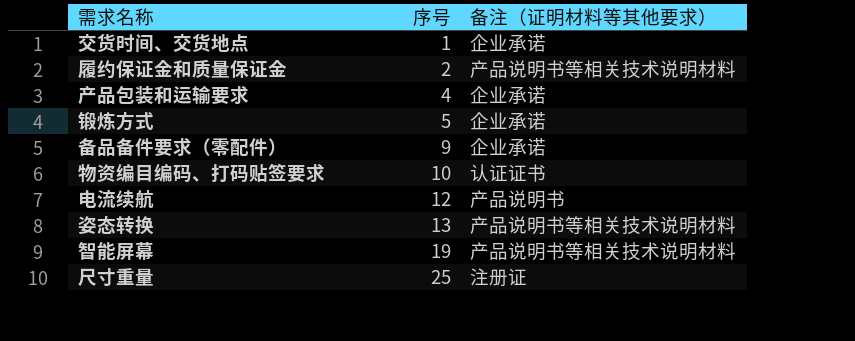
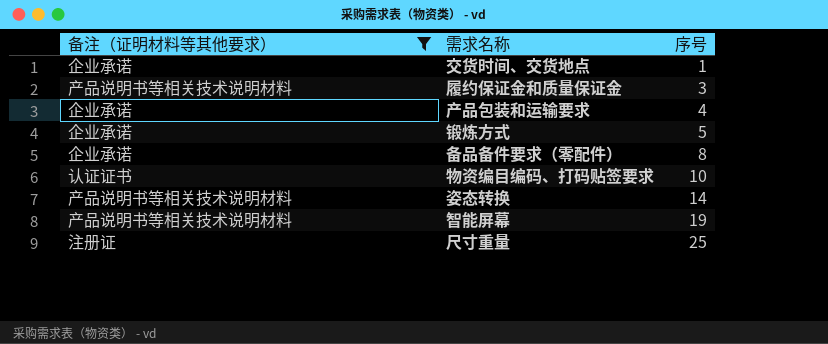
filter: none -> 备注（证明材料等其他要求） != 产品说明书
column 备注（证明材料等其他要求） | position: 3 -> 1
履约保证金和质量保证金 | 序号: 2 -> 3
备品备件要求（零配件） | 序号: 9 -> 8
姿态转换 | 序号: 13 -> 14

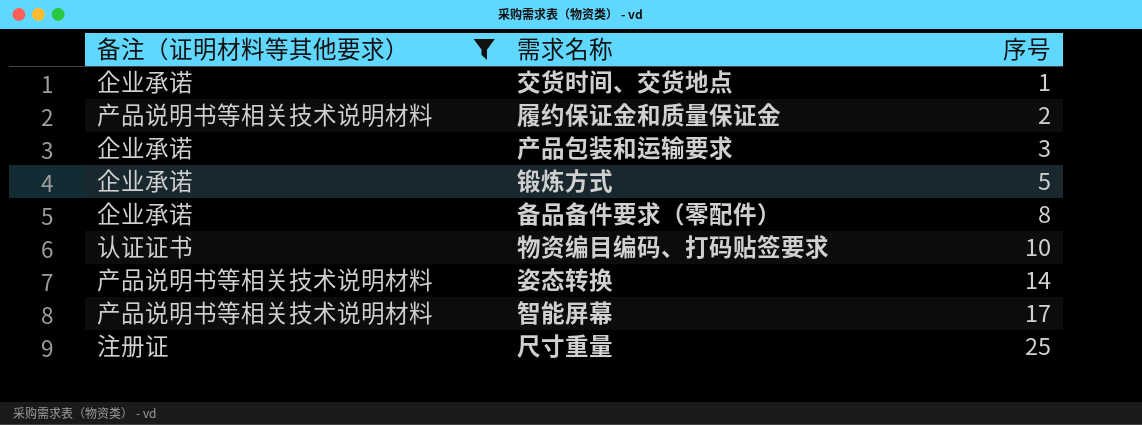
履约保证金和质量保证金 | 序号: 3 -> 2
产品包装和运输要求 | 序号: 4 -> 3
智能屏幕 | 序号: 19 -> 17

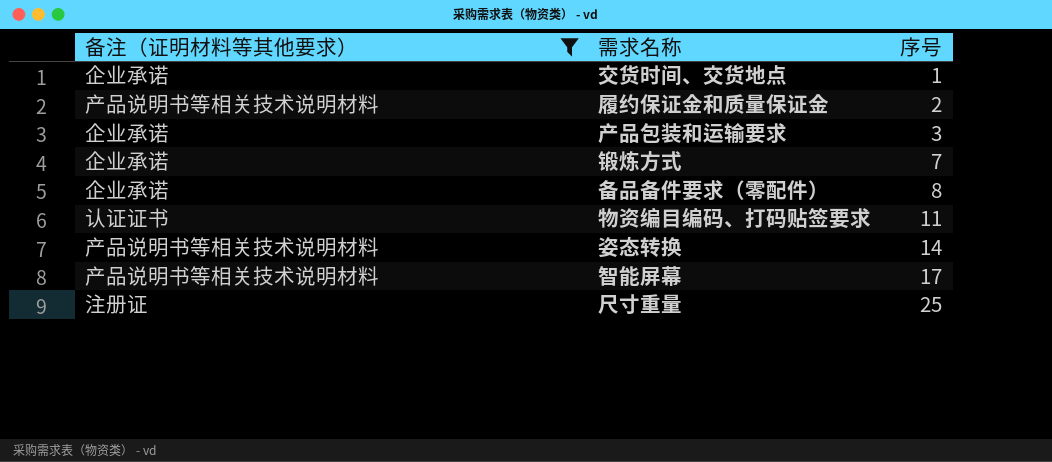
锻炼方式 | 序号: 5 -> 7
物资编目编码、打码贴签要求 | 序号: 10 -> 11

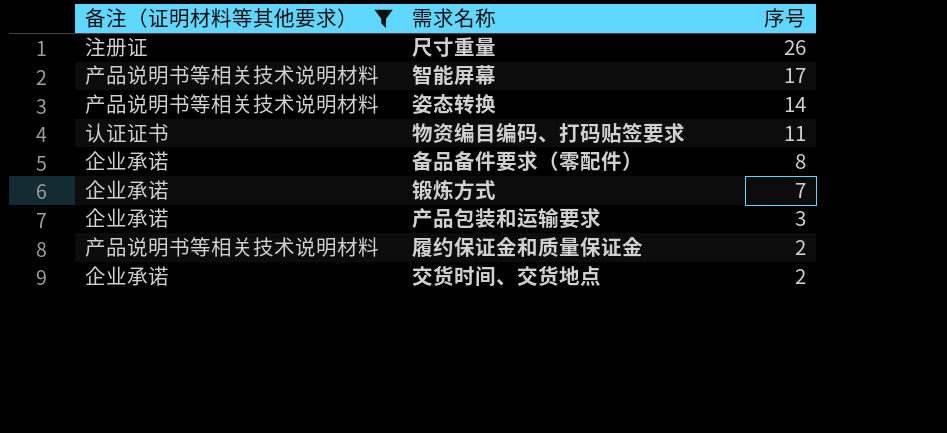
row order: 序号 ascending -> 序号 descending
尺寸重量 | 序号: 25 -> 26
交货时间、交货地点 | 序号: 1 -> 2

